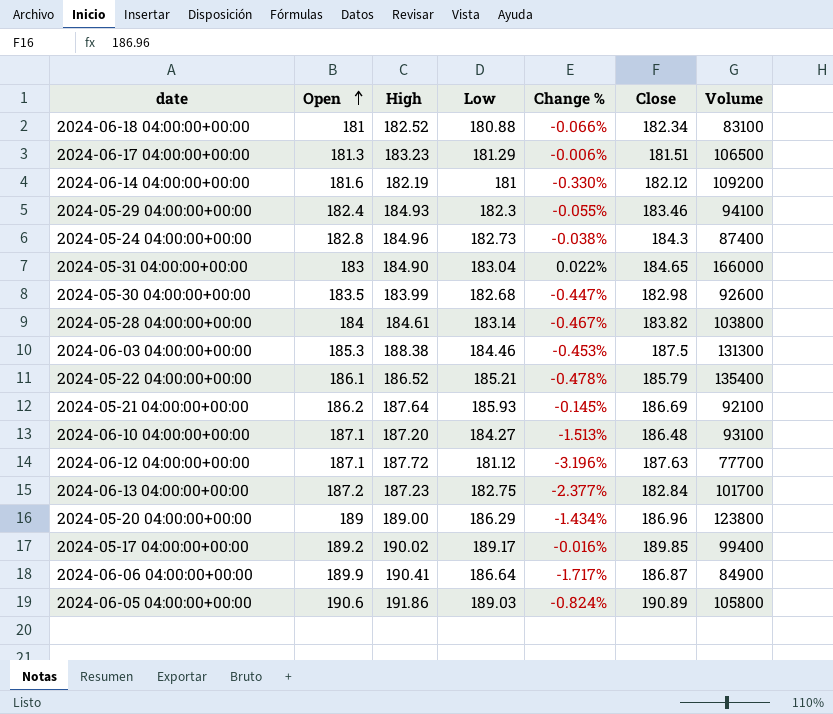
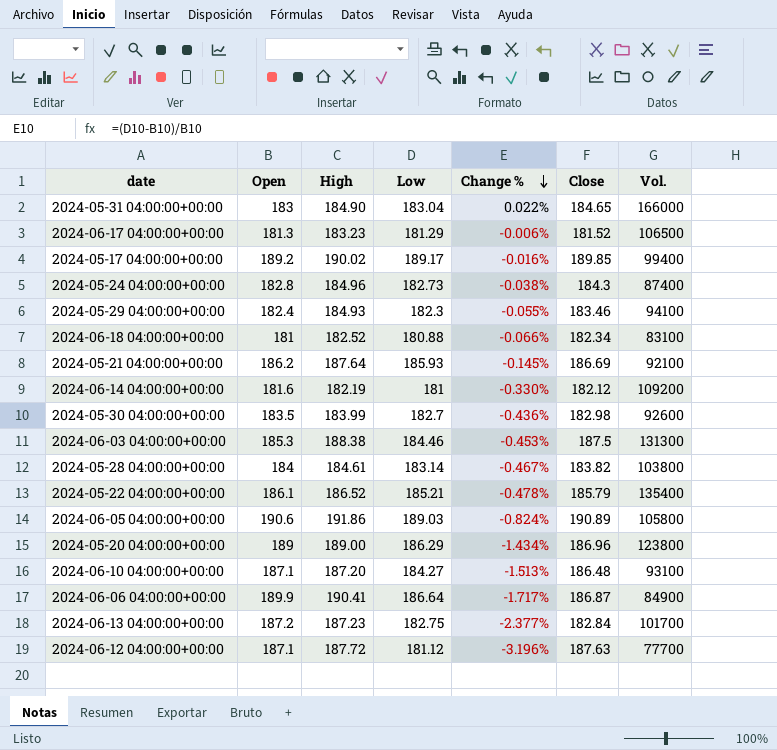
row order: Open ascending -> Change % descending
column name: Volume -> Vol.
2024-06-17 04:00:00+00:00 | Close: 181.51 -> 181.52
2024-05-30 04:00:00+00:00 | Low: 182.68 -> 182.7
2024-05-30 04:00:00+00:00 | Change %: -0.447% -> -0.436%

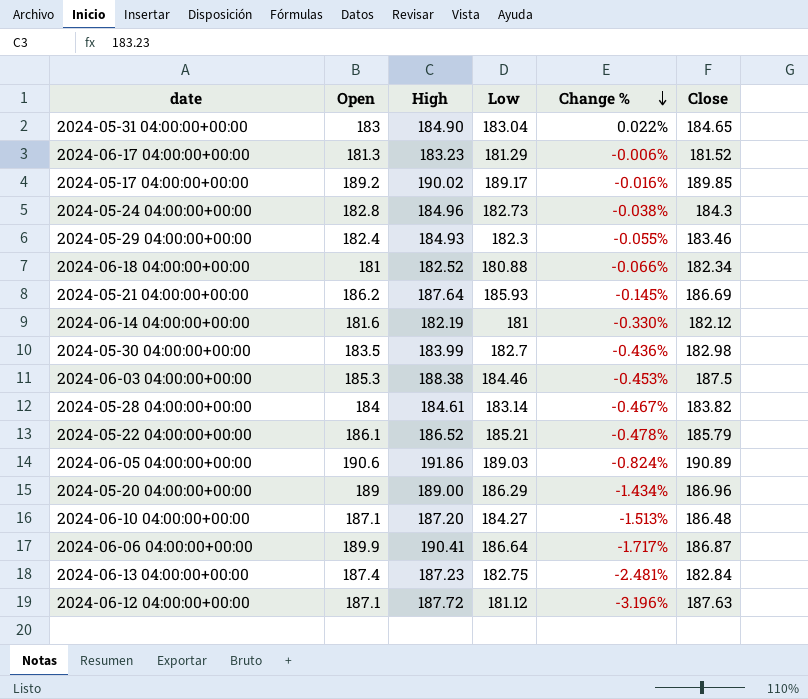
column Vol. | position: 7 -> none
2024-06-13 04:00:00+00:00 | Open: 187.2 -> 187.4
2024-06-13 04:00:00+00:00 | Change %: -2.377% -> -2.481%

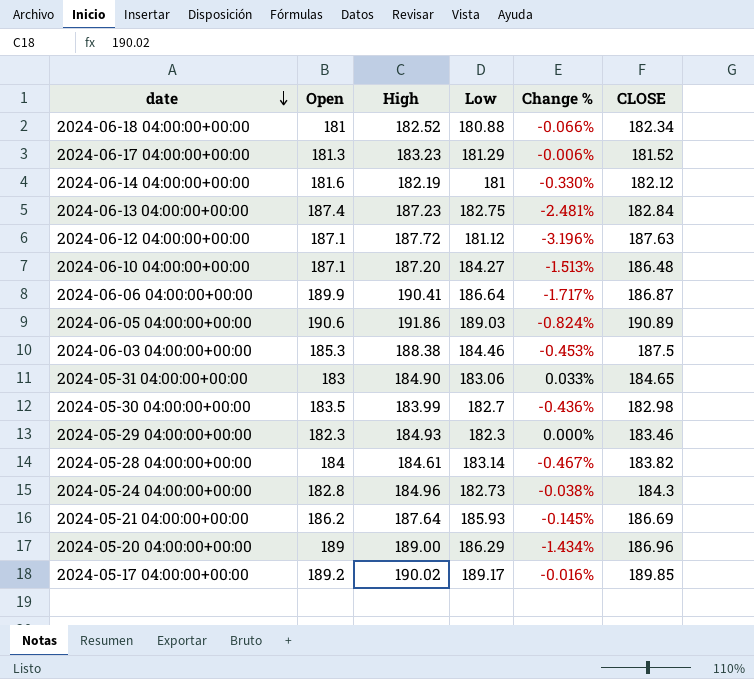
row order: Change % descending -> date descending
column name: Close -> CLOSE
row 2024-05-22 04:00:00+00:00: 186.1 | 186.52 | 185.21 | -0.478% | 185.79 -> none
2024-05-31 04:00:00+00:00 | Low: 183.04 -> 183.06
2024-05-31 04:00:00+00:00 | Change %: 0.022% -> 0.033%
2024-05-29 04:00:00+00:00 | Open: 182.4 -> 182.3
2024-05-29 04:00:00+00:00 | Change %: -0.055% -> 0.000%

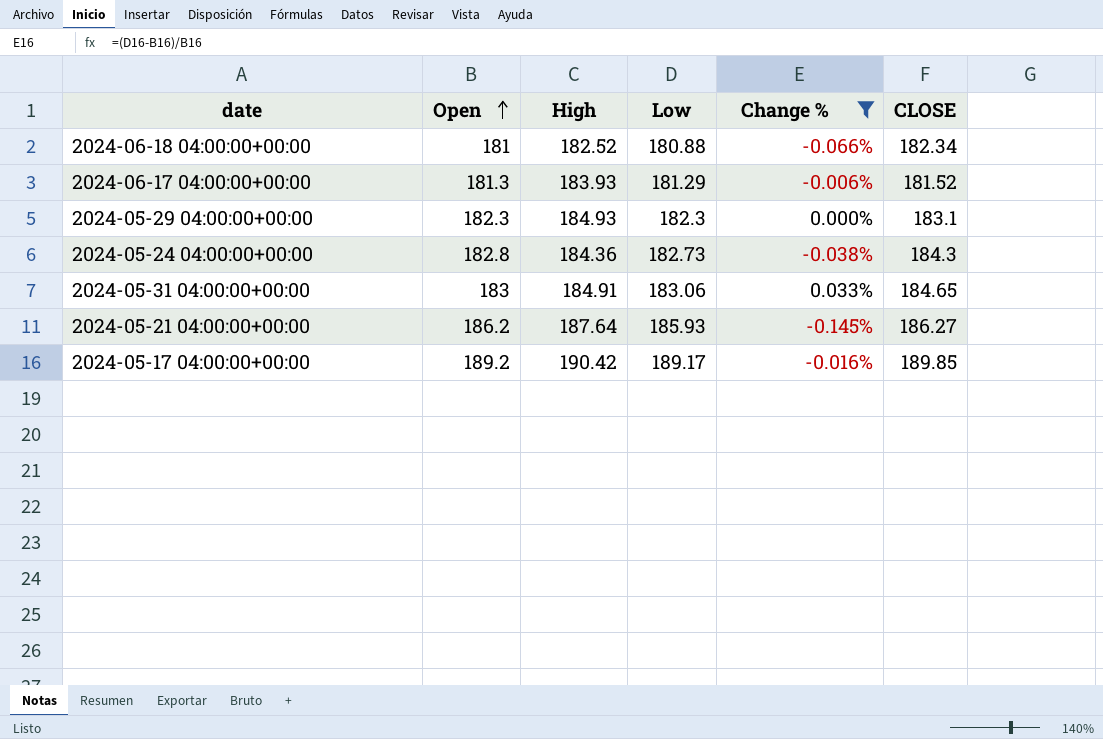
filter: none -> Change % >= -0.145%
row order: date descending -> Open ascending
2024-06-17 04:00:00+00:00 | High: 183.23 -> 183.93
2024-05-29 04:00:00+00:00 | CLOSE: 183.46 -> 183.1
2024-05-24 04:00:00+00:00 | High: 184.96 -> 184.36
2024-05-31 04:00:00+00:00 | High: 184.90 -> 184.91
2024-05-21 04:00:00+00:00 | CLOSE: 186.69 -> 186.27
2024-05-17 04:00:00+00:00 | High: 190.02 -> 190.42

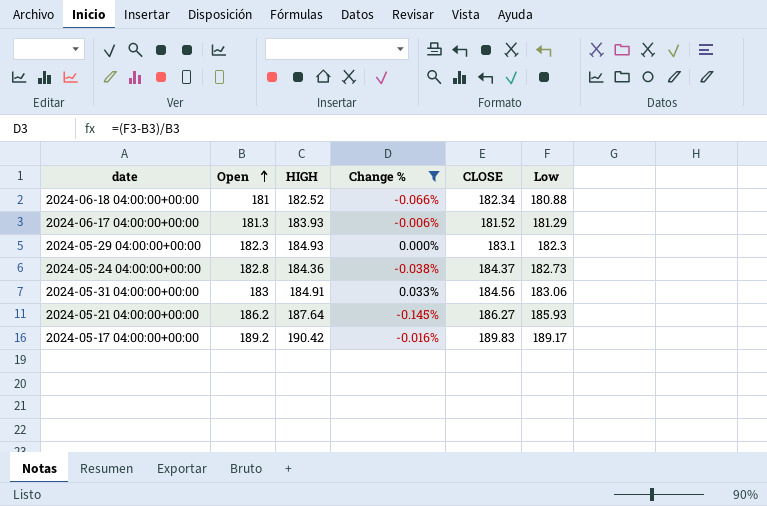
column name: High -> HIGH
column Low | position: 4 -> 6
2024-05-24 04:00:00+00:00 | CLOSE: 184.3 -> 184.37
2024-05-31 04:00:00+00:00 | CLOSE: 184.65 -> 184.56
2024-05-17 04:00:00+00:00 | CLOSE: 189.85 -> 189.83

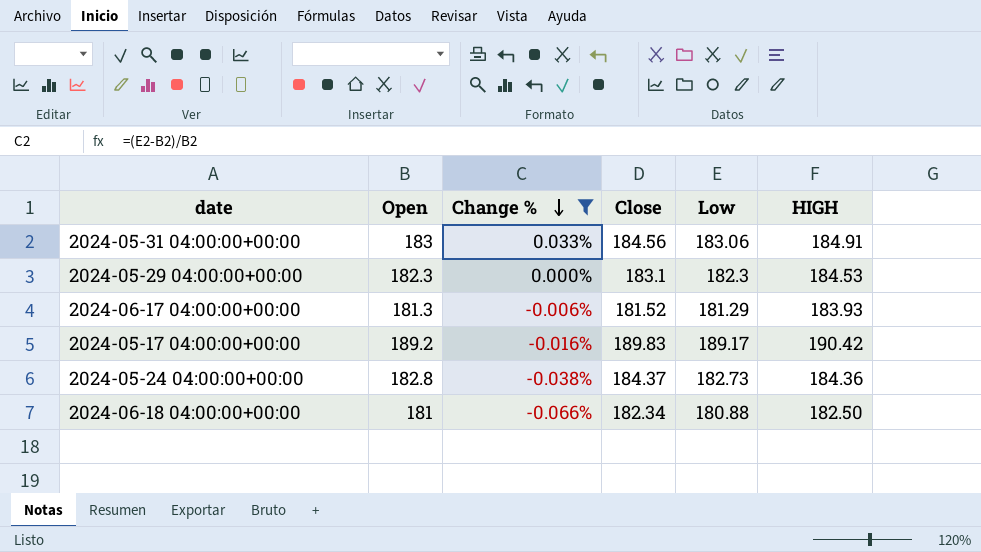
row order: Open ascending -> Change % descending
column name: CLOSE -> Close
column HIGH | position: 3 -> 6
row 2024-05-21 04:00:00+00:00: 186.2 | 187.64 | -0.145% | 186.27 | 185.93 -> none
2024-05-29 04:00:00+00:00 | HIGH: 184.93 -> 184.53
2024-06-18 04:00:00+00:00 | HIGH: 182.52 -> 182.50

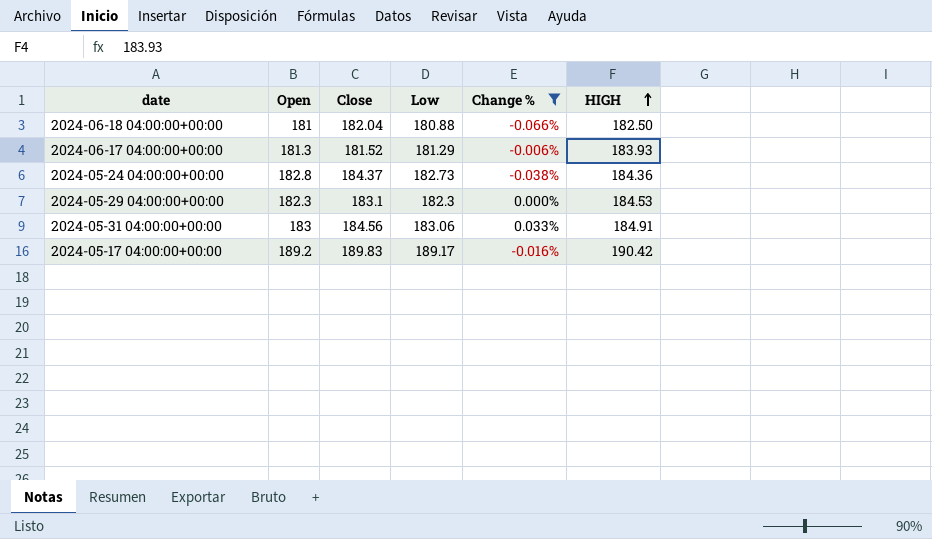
row order: Change % descending -> HIGH ascending
column Change % | position: 3 -> 5
2024-06-18 04:00:00+00:00 | Close: 182.34 -> 182.04

